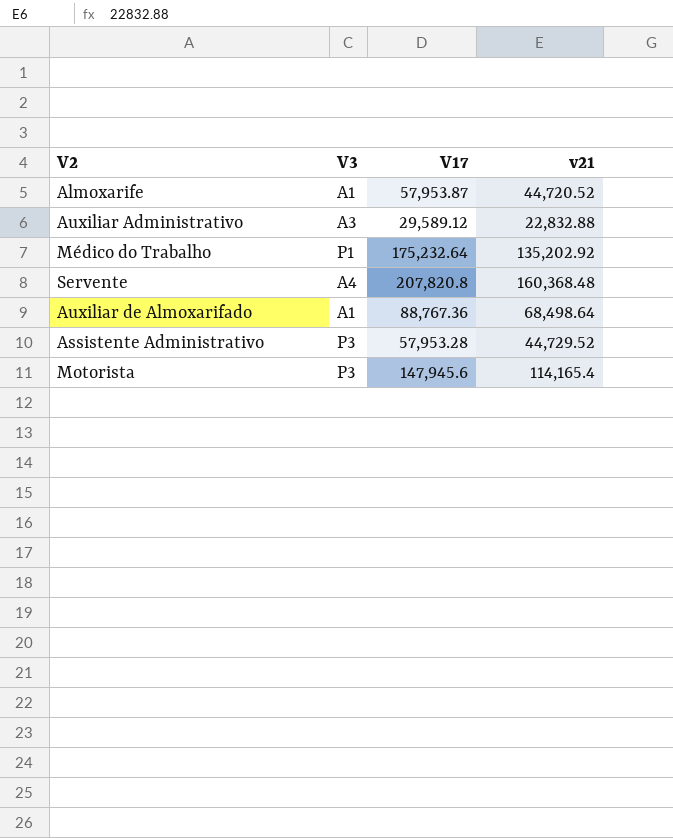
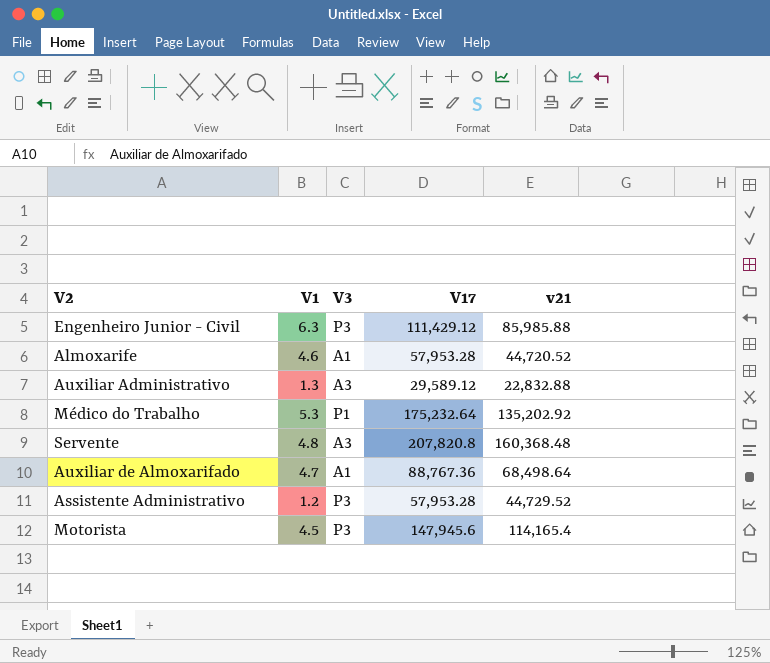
column V1 | position: none -> 2
row Engenheiro Junior - Civil: none -> 6.3 | P3 | 111,429.12 | 85,985.88
Almoxarife | V17: 57,953.87 -> 57,953.28
Servente | V3: A4 -> A3

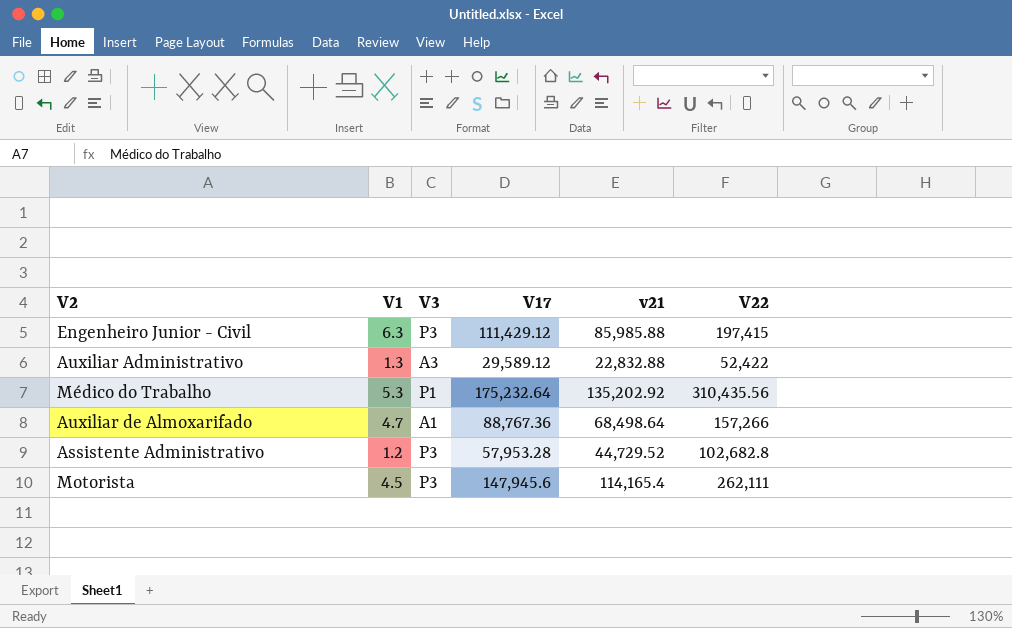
column V22 | formula: none -> [V17] + [v21]
row Almoxarife: 4.6 | A1 | 57,953.28 | 44,720.52 -> none
row Servente: 4.8 | A3 | 207,820.8 | 160,368.48 -> none

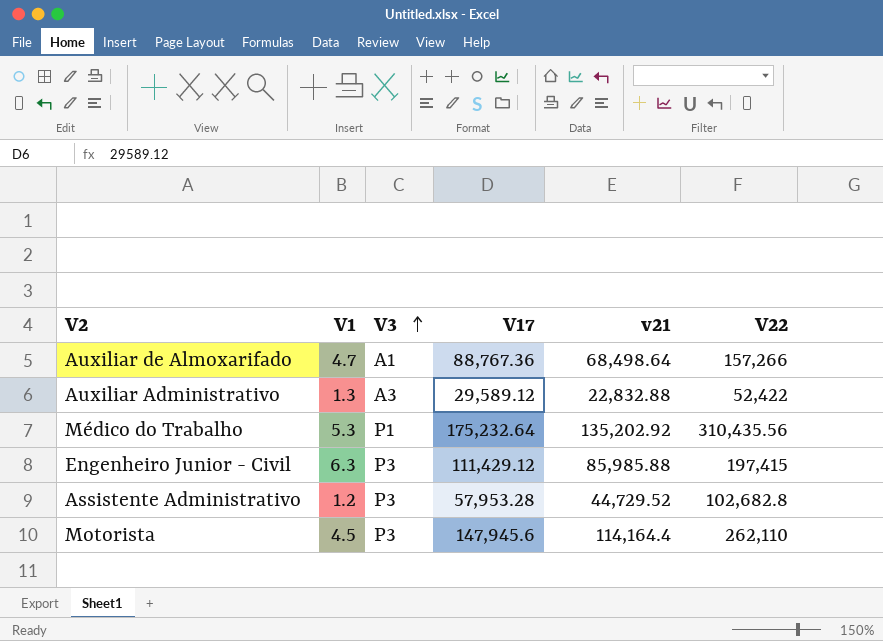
row order: none -> V3 ascending
Motorista | v21: 114,165.4 -> 114,164.4
Motorista | V22: 262,111 -> 262,110

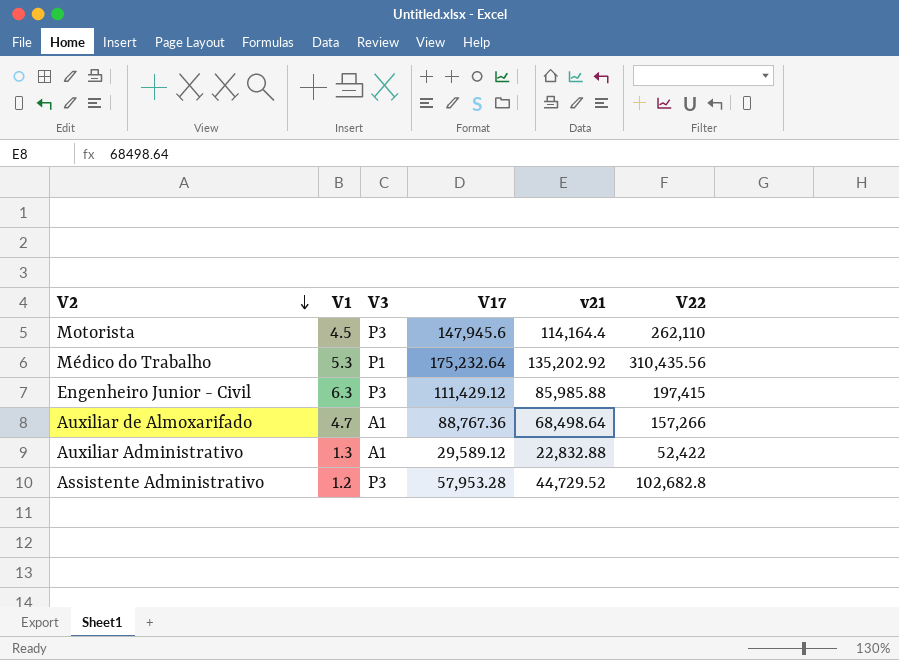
row order: V3 ascending -> V2 descending
Auxiliar Administrativo | V3: A3 -> A1

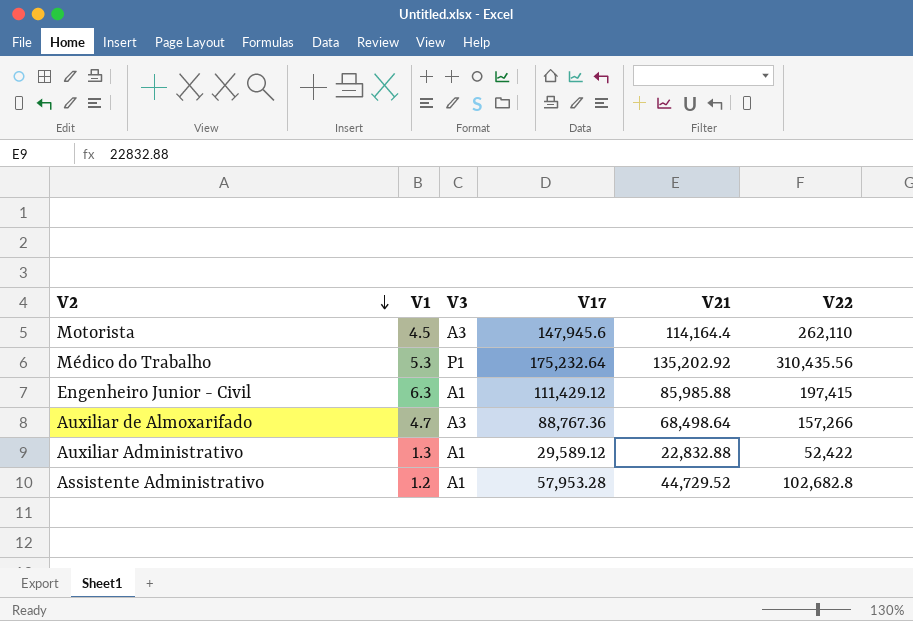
column name: v21 -> V21
Motorista | V3: P3 -> A3
Engenheiro Junior - Civil | V3: P3 -> A1
Auxiliar de Almoxarifado | V3: A1 -> A3
Assistente Administrativo | V3: P3 -> A1

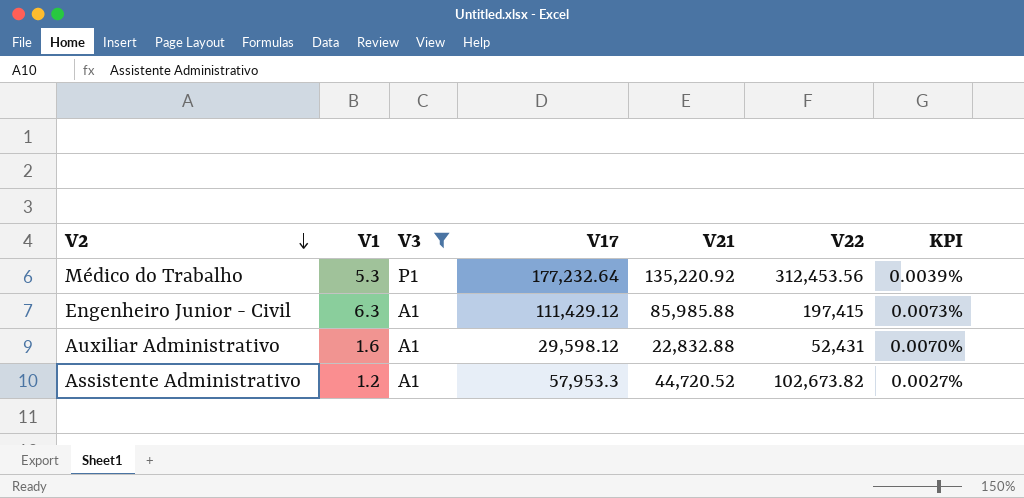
filter: none -> V3 != A3
column KPI | formula: none -> [V1] / [V21]
Médico do Trabalho | V17: 175,232.64 -> 177,232.64
Médico do Trabalho | V21: 135,202.92 -> 135,220.92
Médico do Trabalho | V22: 310,435.56 -> 312,453.56
Auxiliar Administrativo | V1: 1.3 -> 1.6
Auxiliar Administrativo | V17: 29,589.12 -> 29,598.12
Auxiliar Administrativo | V22: 52,422 -> 52,431
Assistente Administrativo | V17: 57,953.28 -> 57,953.3
Assistente Administrativo | V21: 44,729.52 -> 44,720.52
Assistente Administrativo | V22: 102,682.8 -> 102,673.82

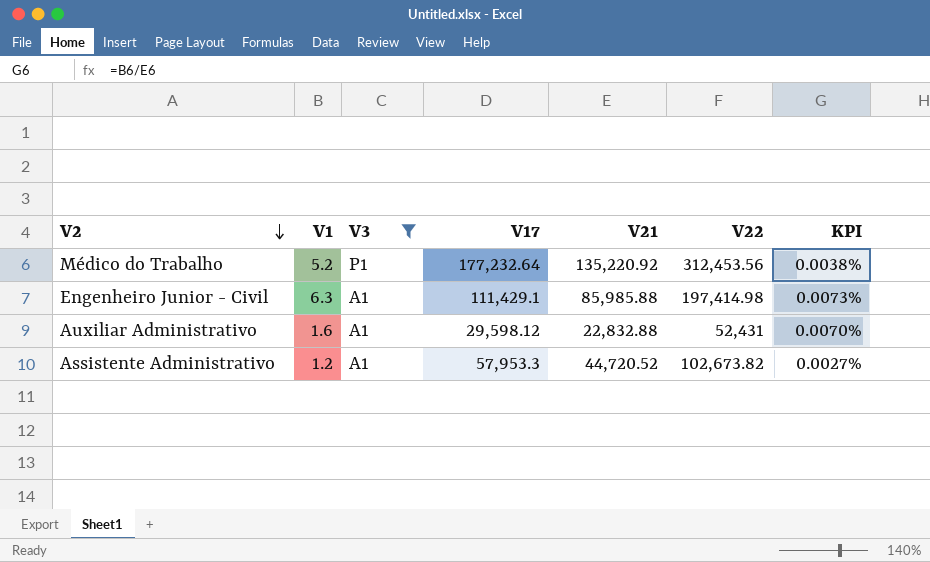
Médico do Trabalho | V1: 5.3 -> 5.2
Médico do Trabalho | KPI: 0.0039% -> 0.0038%
Engenheiro Junior - Civil | V17: 111,429.12 -> 111,429.1
Engenheiro Junior - Civil | V22: 197,415 -> 197,414.98

